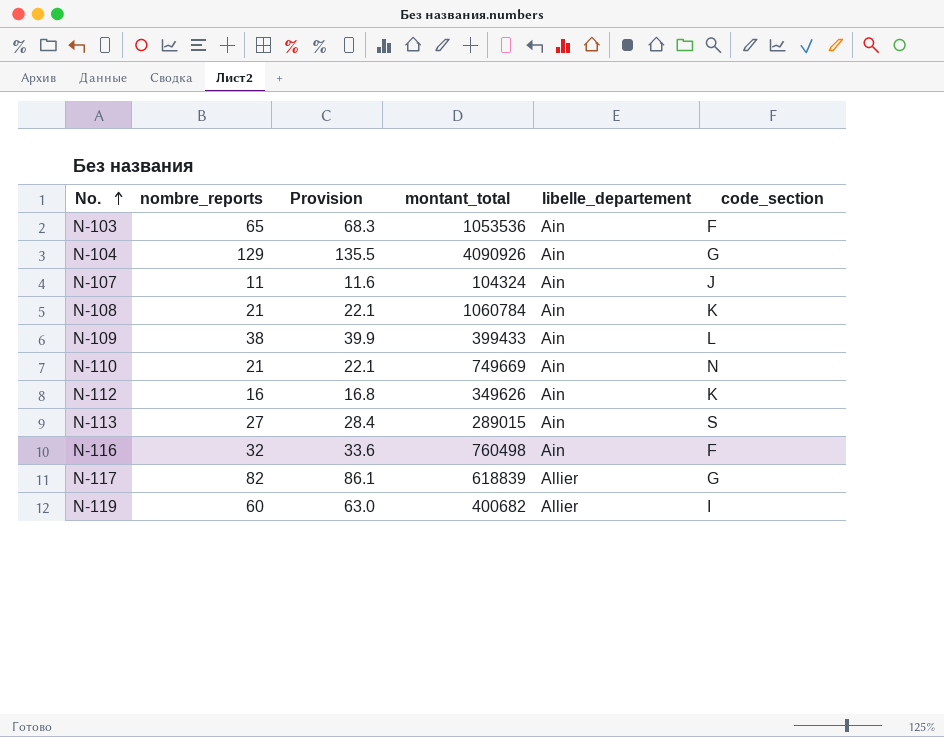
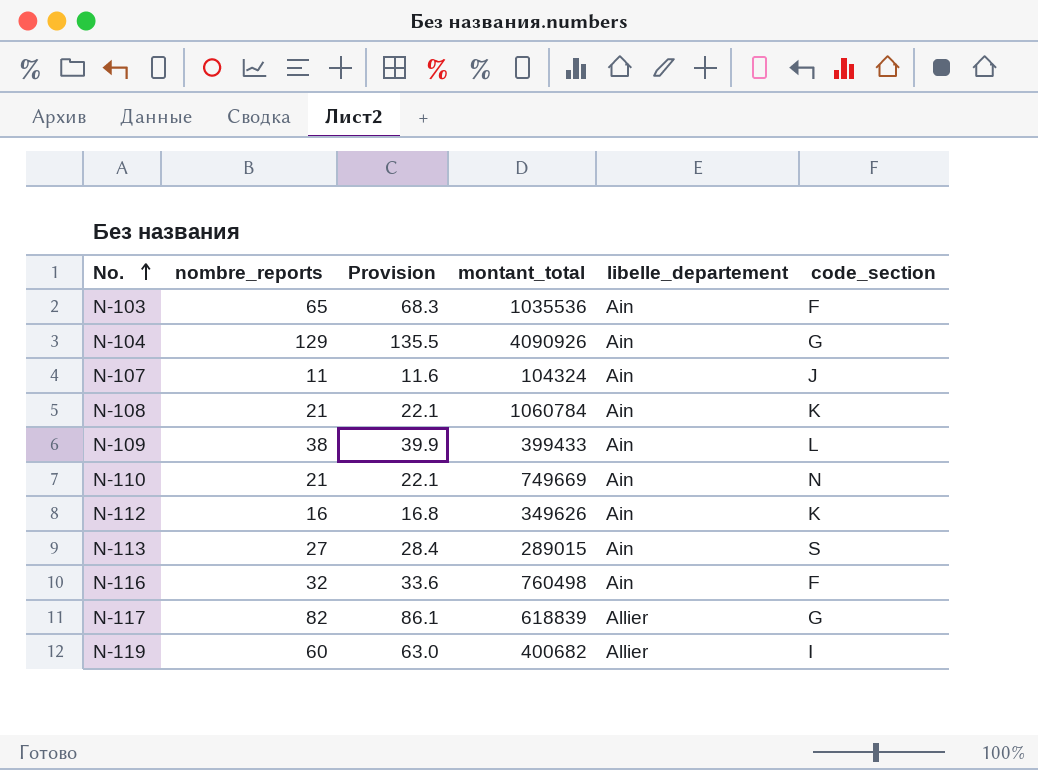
N-103 | montant_total: 1053536 -> 1035536

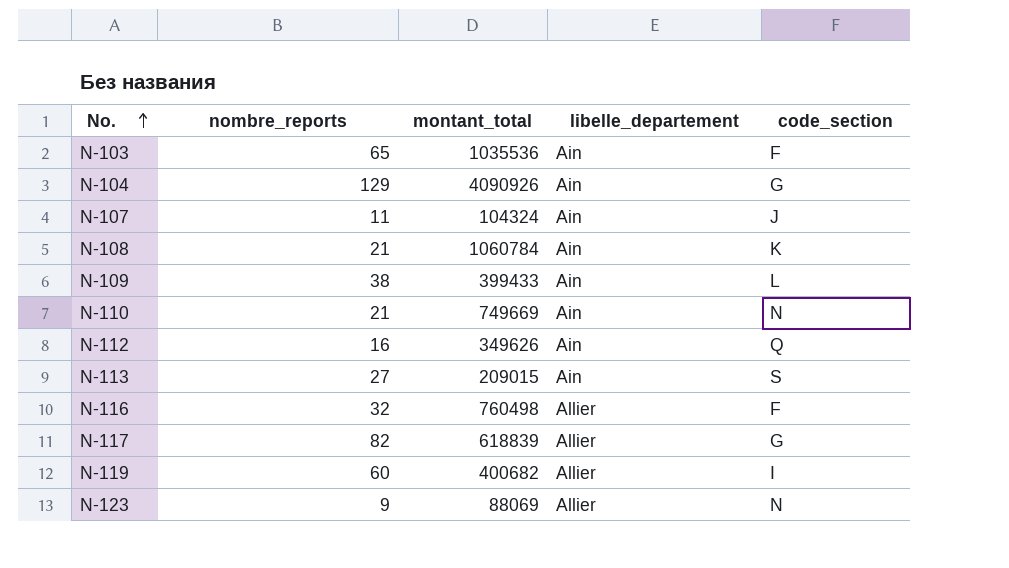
column Provision | formula: [nombre_reports] * 1.05 -> none
N-112 | code_section: K -> Q
N-113 | montant_total: 289015 -> 209015
N-116 | libelle_departement: Ain -> Allier
row N-123: none -> 9 | 88069 | Allier | N

